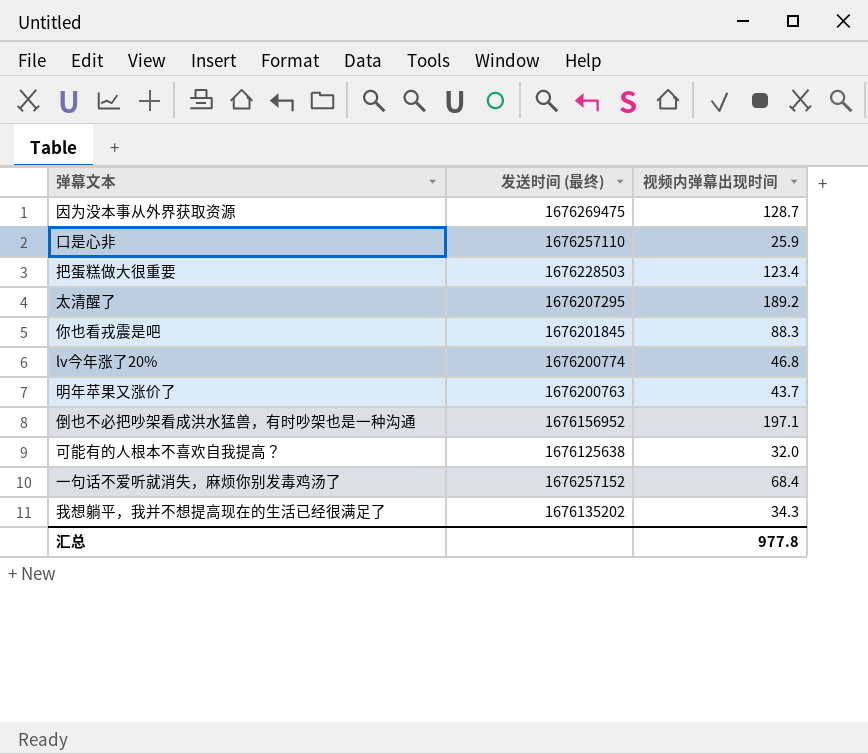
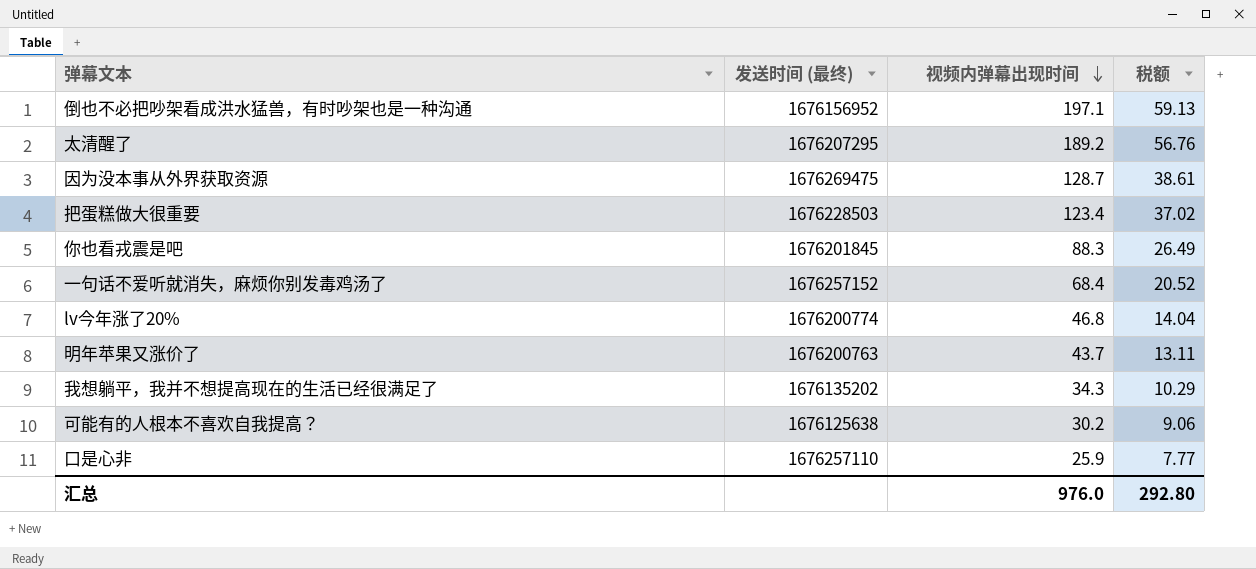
row order: none -> 视频内弹幕出现时间 descending
column 税额 | formula: none -> [视频内弹幕出现时间] * 0.3
可能有的人根本不喜欢自我提高？ | 视频内弹幕出现时间: 32.0 -> 30.2
汇总 | 视频内弹幕出现时间: 977.8 -> 976.0

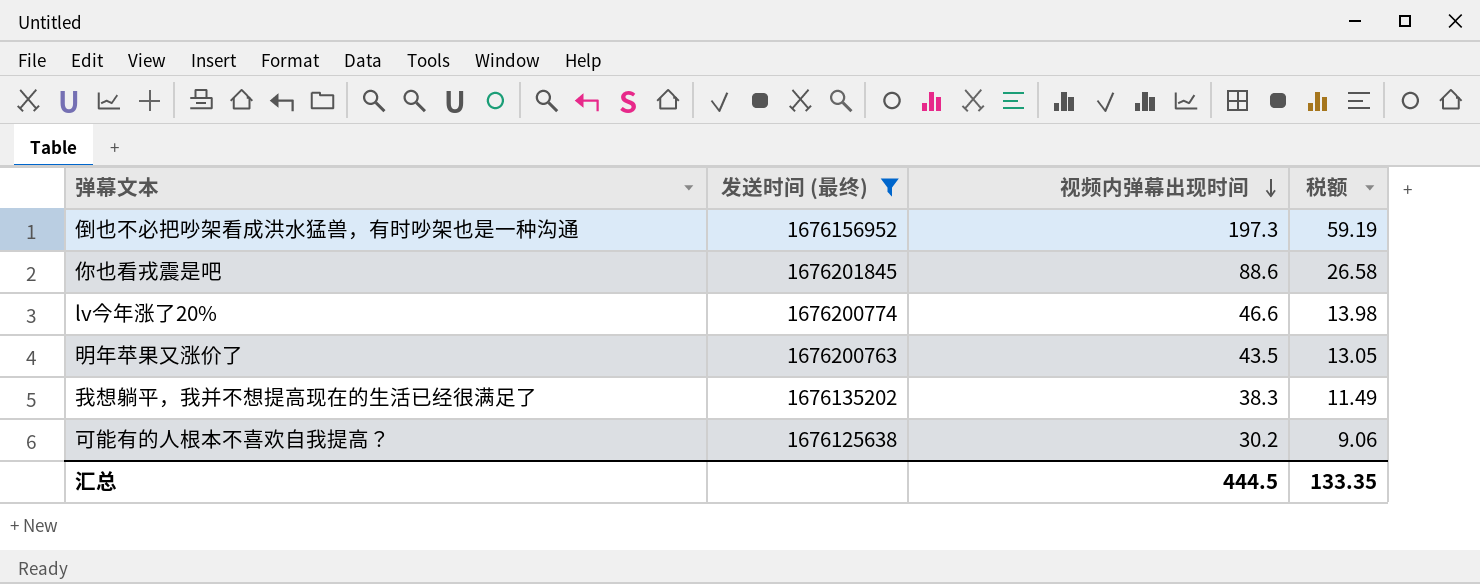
filter: none -> 发送时间 (最终) <= 1676201845
倒也不必把吵架看成洪水猛兽，有时吵架也是一种沟通 | 视频内弹幕出现时间: 197.1 -> 197.3
倒也不必把吵架看成洪水猛兽，有时吵架也是一种沟通 | 税额: 59.13 -> 59.19
你也看戎震是吧 | 视频内弹幕出现时间: 88.3 -> 88.6
你也看戎震是吧 | 税额: 26.49 -> 26.58
lv今年涨了20% | 视频内弹幕出现时间: 46.8 -> 46.6
lv今年涨了20% | 税额: 14.04 -> 13.98
明年苹果又涨价了 | 视频内弹幕出现时间: 43.7 -> 43.5
明年苹果又涨价了 | 税额: 13.11 -> 13.05
我想躺平，我并不想提高现在的生活已经很满足了 | 视频内弹幕出现时间: 34.3 -> 38.3
我想躺平，我并不想提高现在的生活已经很满足了 | 税额: 10.29 -> 11.49
汇总 | 视频内弹幕出现时间: 976.0 -> 444.5
汇总 | 税额: 292.80 -> 133.35

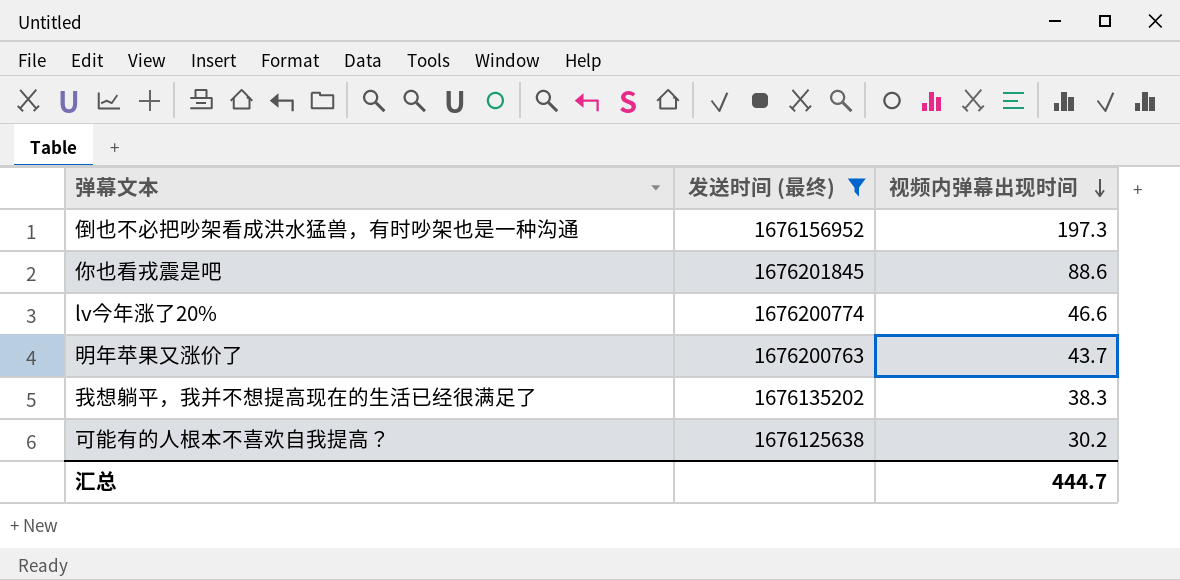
column 税额 | formula: [视频内弹幕出现时间] * 0.3 -> none
明年苹果又涨价了 | 视频内弹幕出现时间: 43.5 -> 43.7
汇总 | 视频内弹幕出现时间: 444.5 -> 444.7

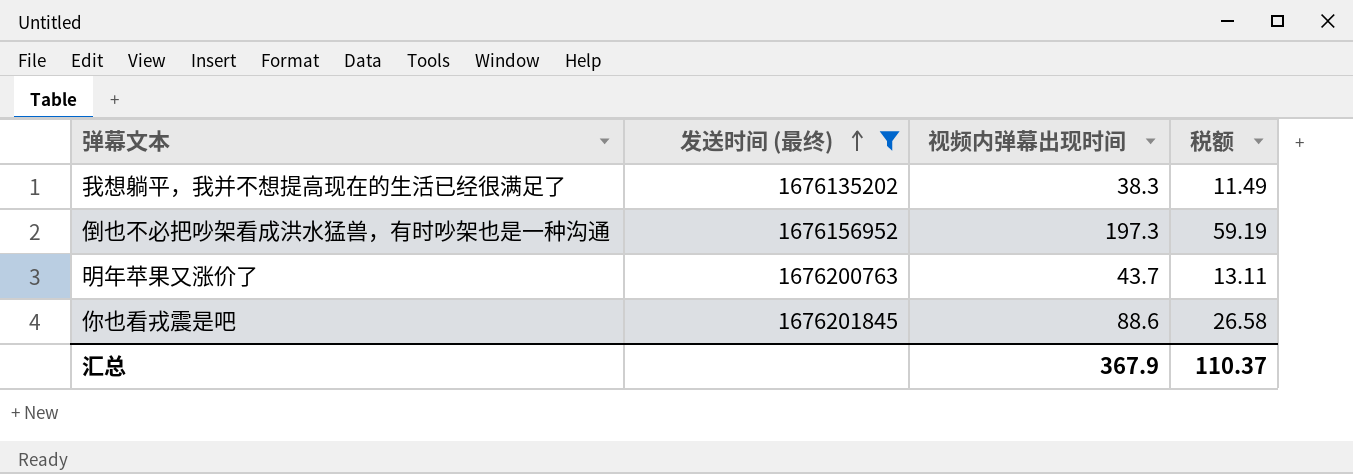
row order: 视频内弹幕出现时间 descending -> 发送时间 (最终) ascending
column 税额 | formula: none -> [视频内弹幕出现时间] * 0.3
row lv今年涨了20%: 1676200774 | 46.6 -> none
row 可能有的人根本不喜欢自我提高？: 1676125638 | 30.2 -> none
汇总 | 视频内弹幕出现时间: 444.7 -> 367.9

